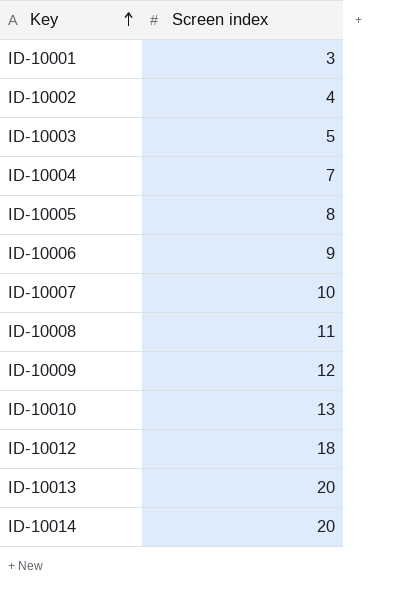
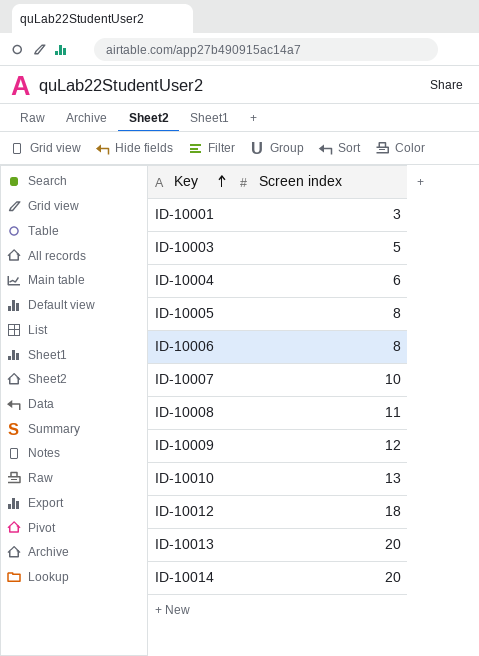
row ID-10002: 4 -> none
ID-10004 | Screen index: 7 -> 6
ID-10006 | Screen index: 9 -> 8

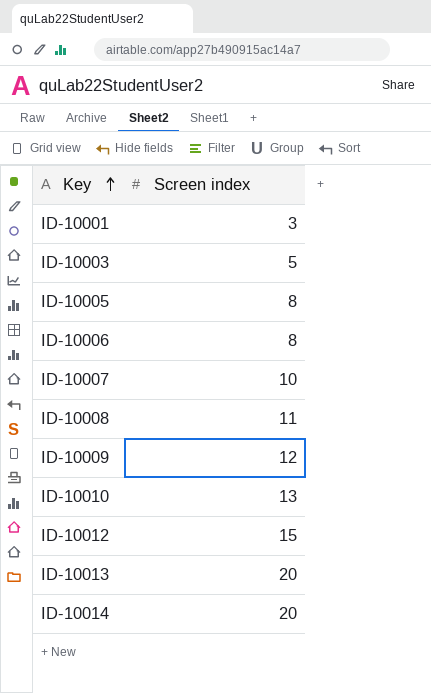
row ID-10004: 6 -> none
ID-10012 | Screen index: 18 -> 15

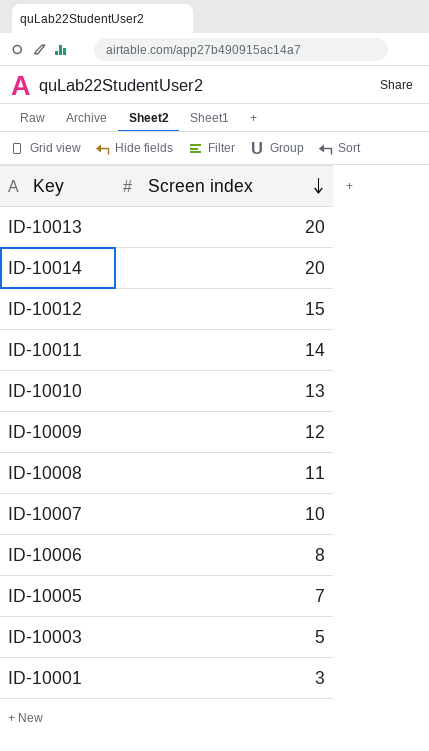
row order: Key ascending -> Screen index descending
row ID-10011: none -> 14
ID-10005 | Screen index: 8 -> 7

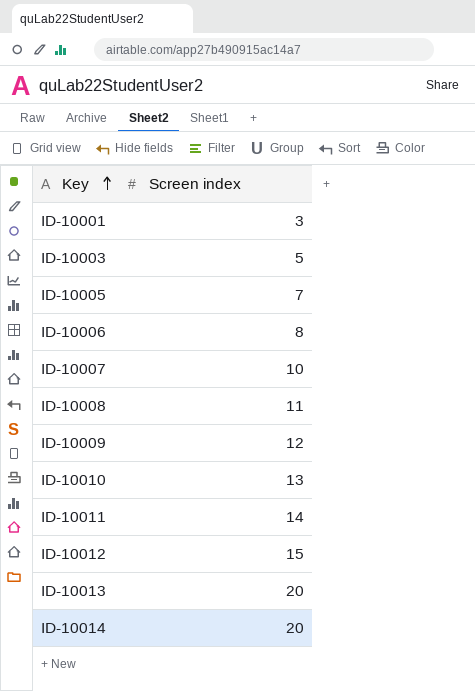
row order: Screen index descending -> Key ascending

